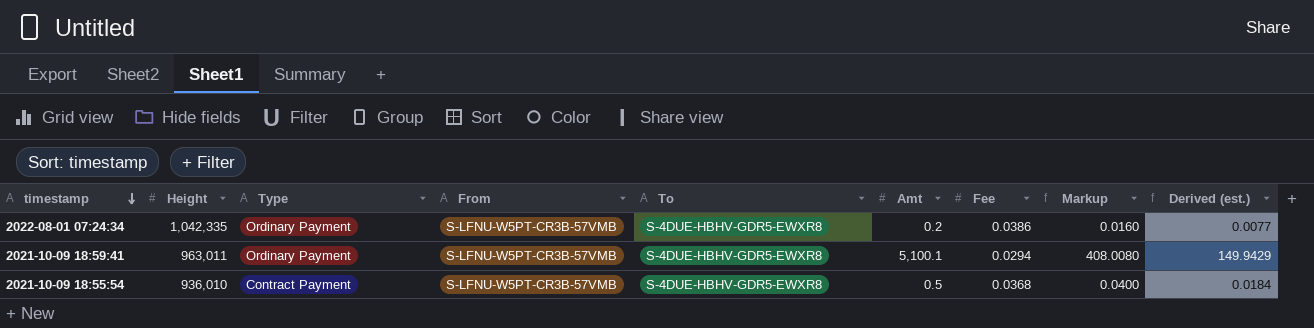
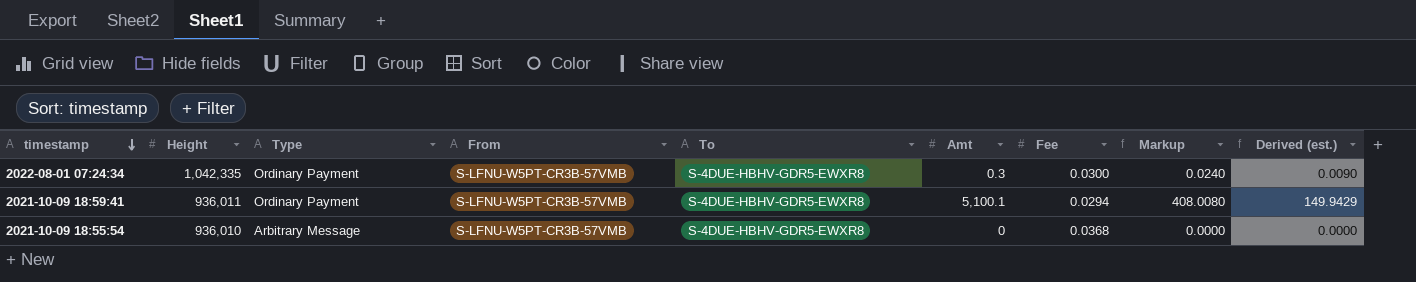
2022-08-01 07:24:34 | Amt: 0.2 -> 0.3
2022-08-01 07:24:34 | Fee: 0.0386 -> 0.0300
2022-08-01 07:24:34 | Markup: 0.0160 -> 0.0240
2022-08-01 07:24:34 | Derived (est.): 0.0077 -> 0.0090
2021-10-09 18:59:41 | Height: 963,011 -> 936,011
2021-10-09 18:55:54 | Type: Contract Payment -> Arbitrary Message
2021-10-09 18:55:54 | Amt: 0.5 -> 0
2021-10-09 18:55:54 | Markup: 0.0400 -> 0.0000
2021-10-09 18:55:54 | Derived (est.): 0.0184 -> 0.0000

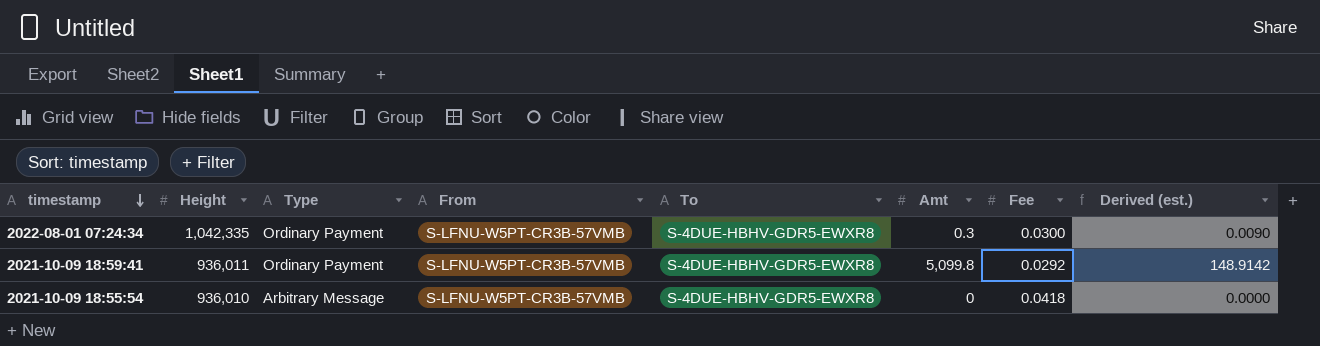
column Markup | formula: [Amt] * 0.08 -> none
2021-10-09 18:59:41 | Amt: 5,100.1 -> 5,099.8
2021-10-09 18:59:41 | Fee: 0.0294 -> 0.0292
2021-10-09 18:59:41 | Derived (est.): 149.9429 -> 148.9142
2021-10-09 18:55:54 | Fee: 0.0368 -> 0.0418

